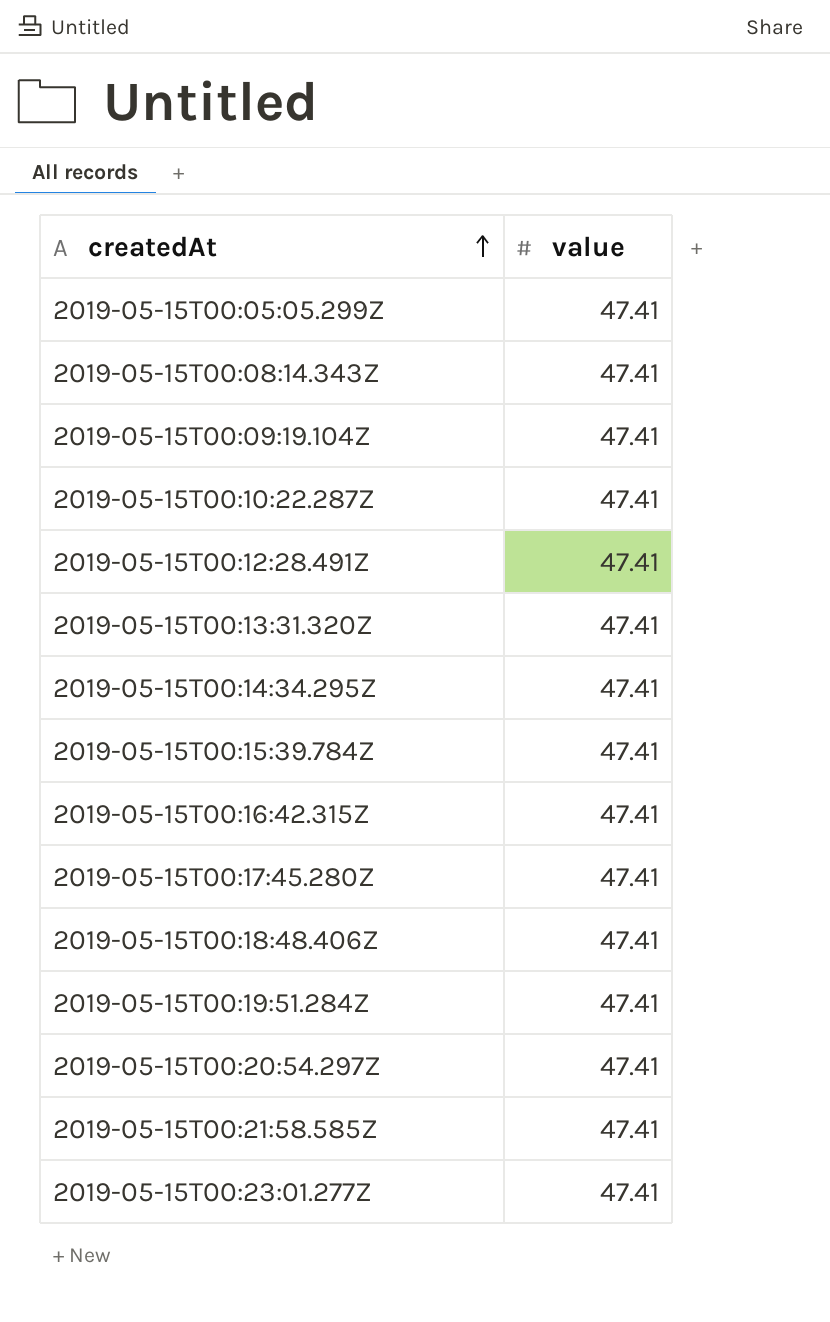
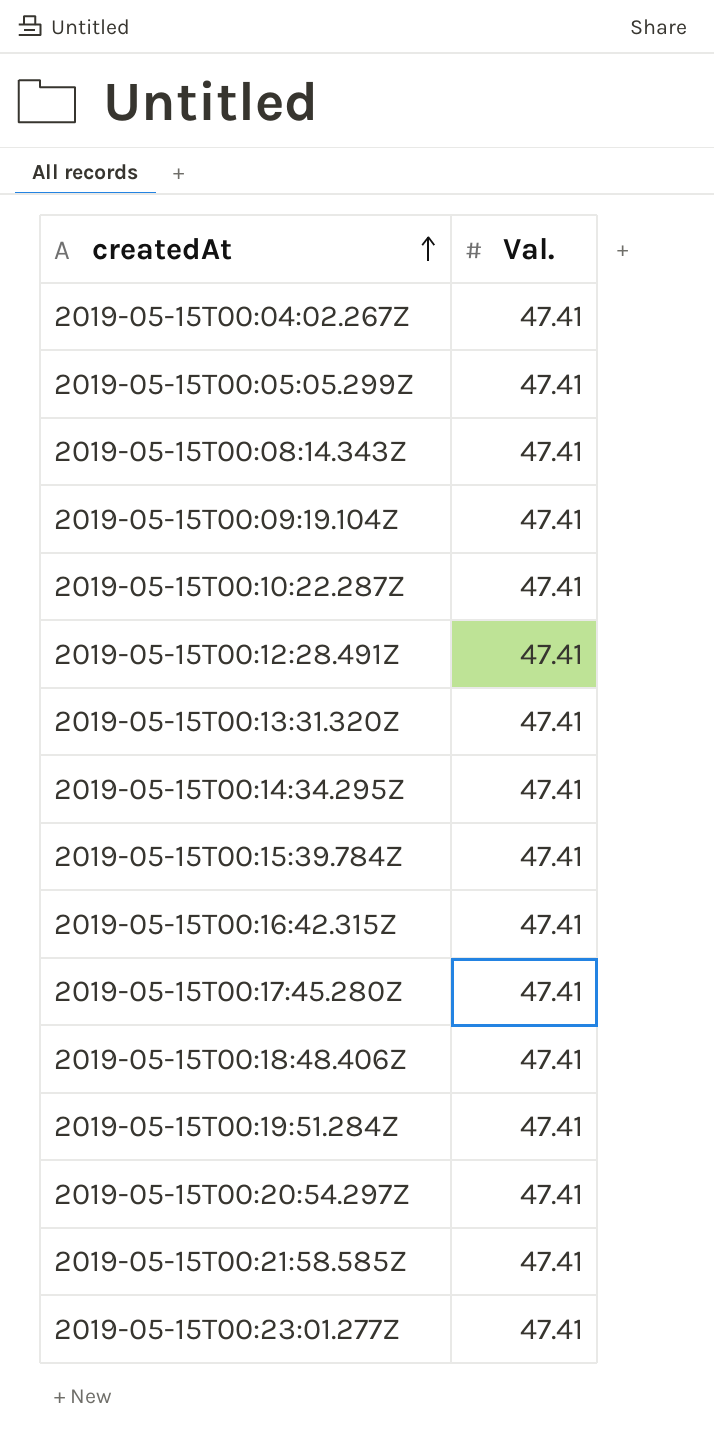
column name: value -> Val.
row 2019-05-15T00:04:02.267Z: none -> 47.41

